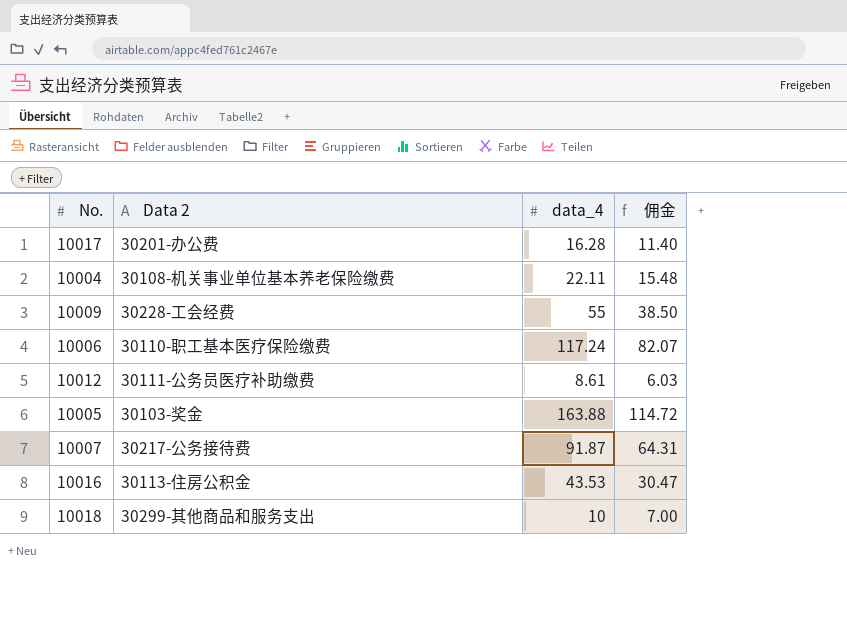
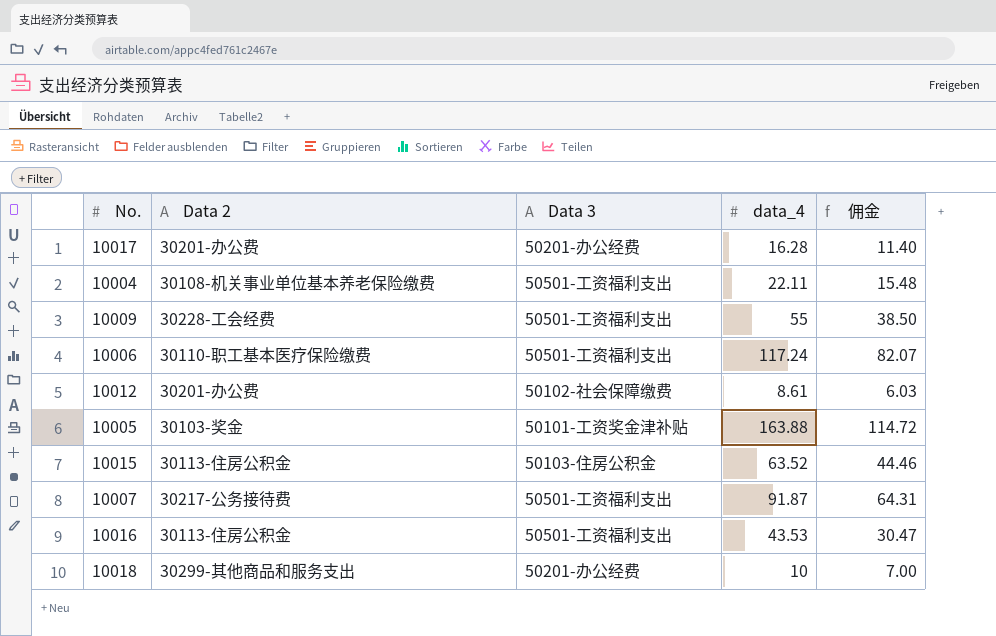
column Data 3 | position: none -> 3
10012 | Data 2: 30111-公务员医疗补助缴费 -> 30201-办公费
row 10015: none -> 30113-住房公积金 | 50103-住房公积金 | 63.52 | 44.46

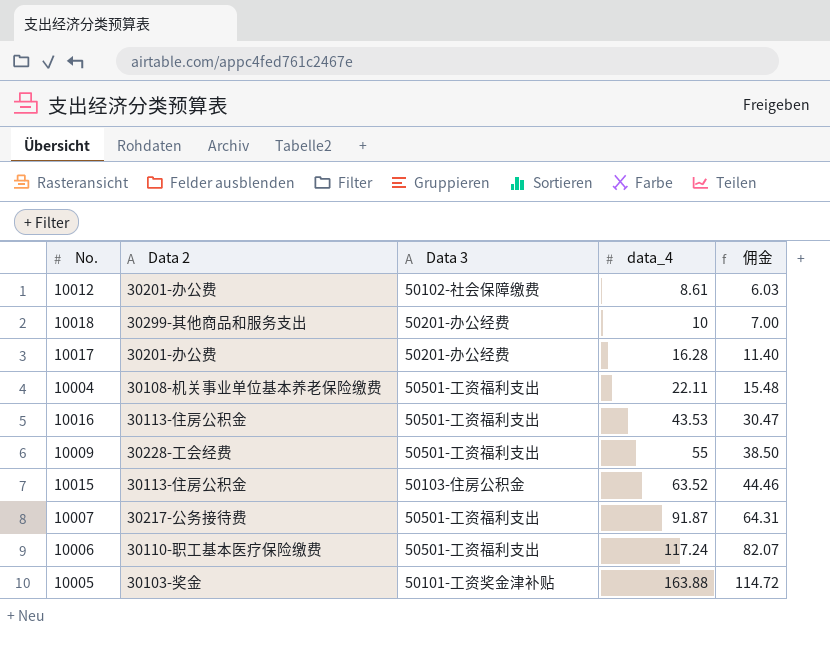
row order: none -> data_4 ascending

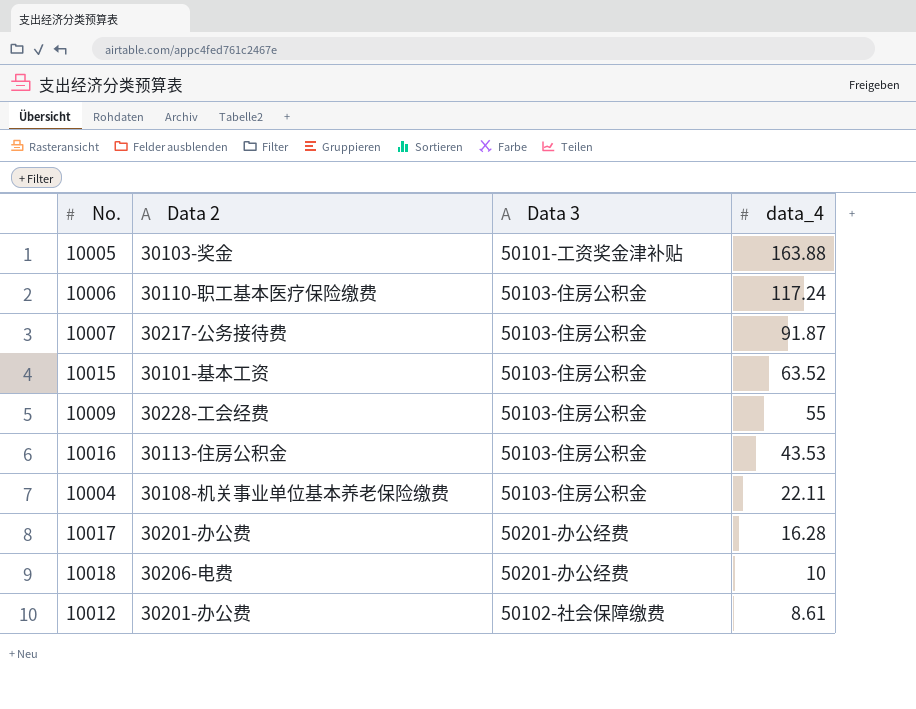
row order: data_4 ascending -> data_4 descending
column 佣金 | formula: [data_4] * 0.7 -> none
10006 | Data 3: 50501-工资福利支出 -> 50103-住房公积金
10007 | Data 3: 50501-工资福利支出 -> 50103-住房公积金
10015 | Data 2: 30113-住房公积金 -> 30101-基本工资
10009 | Data 3: 50501-工资福利支出 -> 50103-住房公积金
10016 | Data 3: 50501-工资福利支出 -> 50103-住房公积金
10004 | Data 3: 50501-工资福利支出 -> 50103-住房公积金
10018 | Data 2: 30299-其他商品和服务支出 -> 30206-电费

